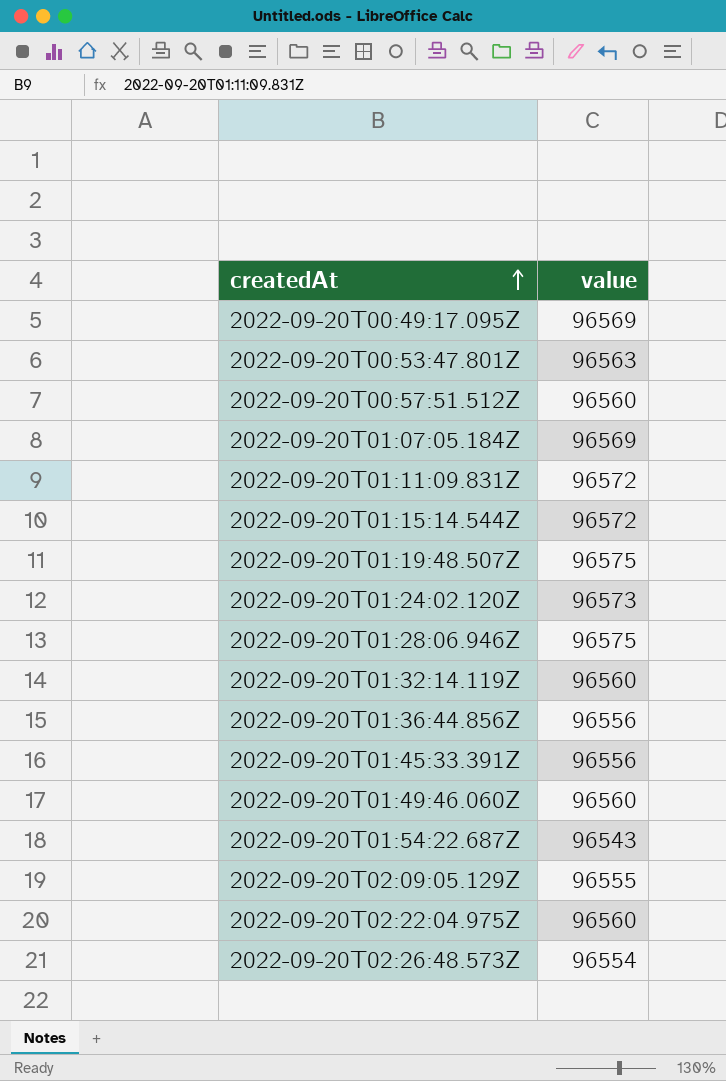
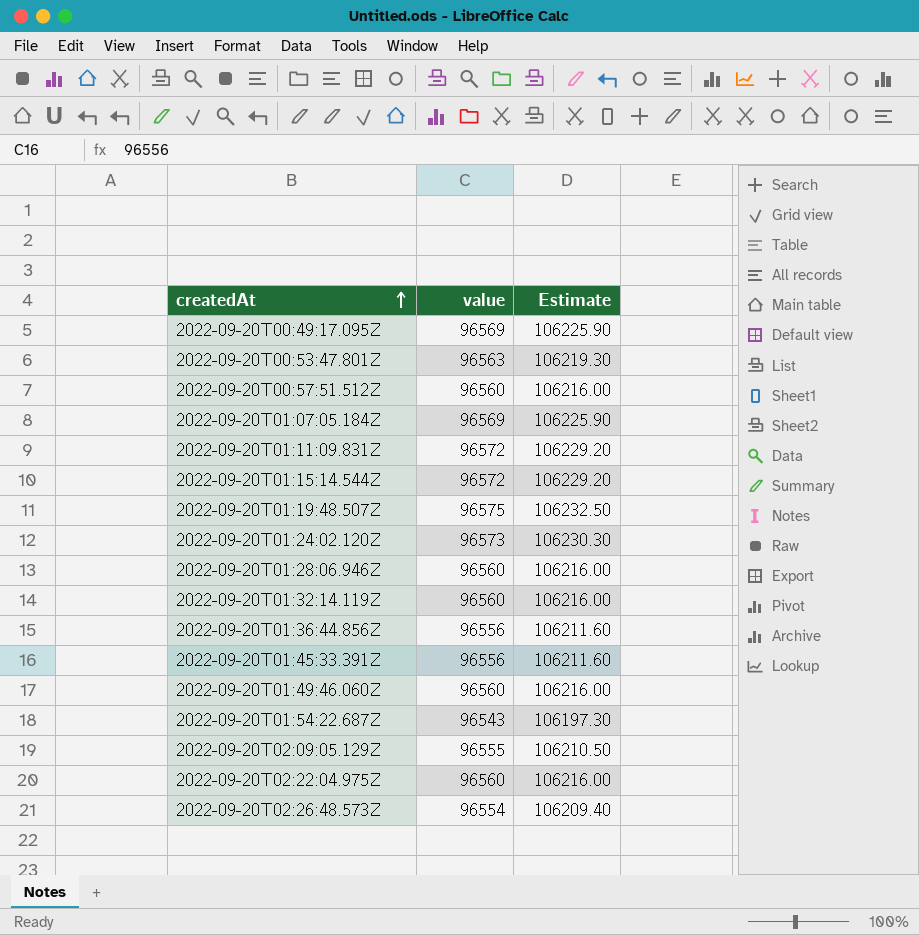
column Estimate | formula: none -> [value] * 1.1
2022-09-20T01:28:06.946Z | value: 96575 -> 96560

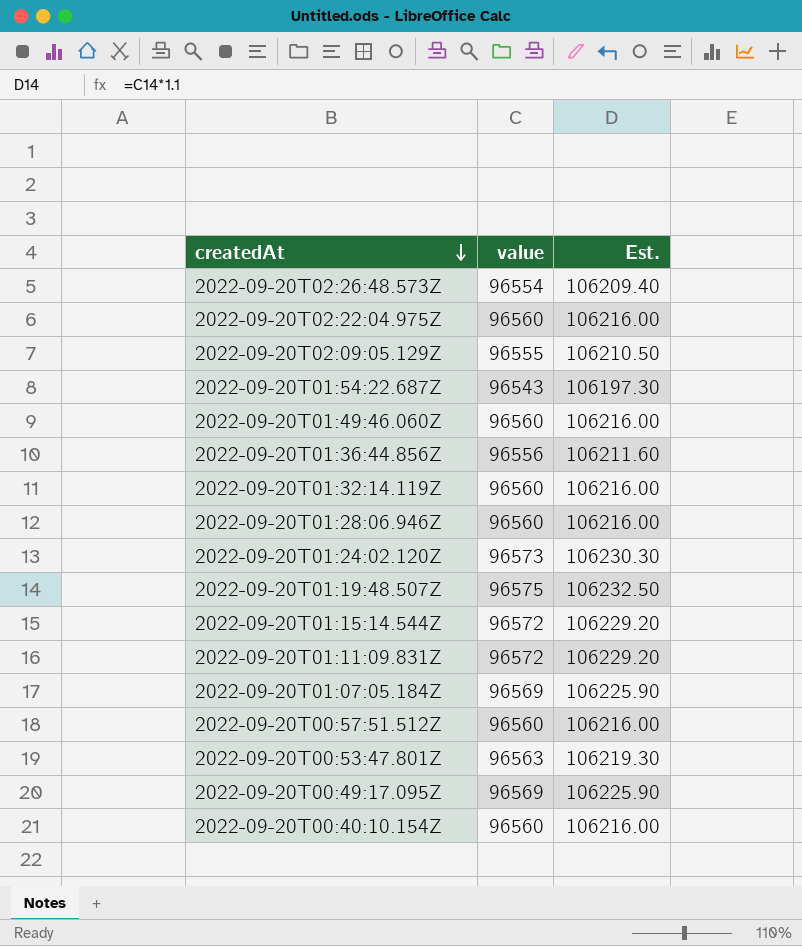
row order: createdAt ascending -> createdAt descending
column name: Estimate -> Est.
row 2022-09-20T01:45:33.391Z: 96556 | 106211.60 -> none
row 2022-09-20T00:40:10.154Z: none -> 96560 | 106216.00

